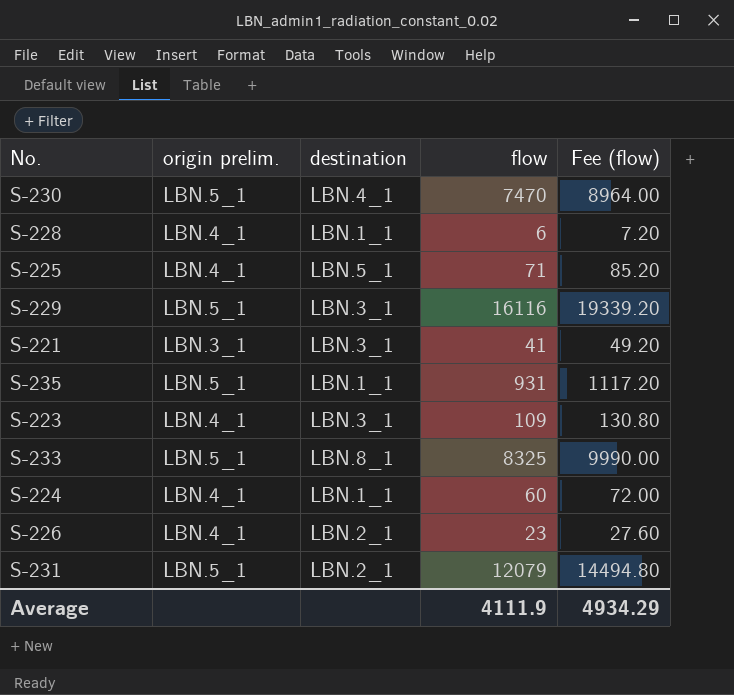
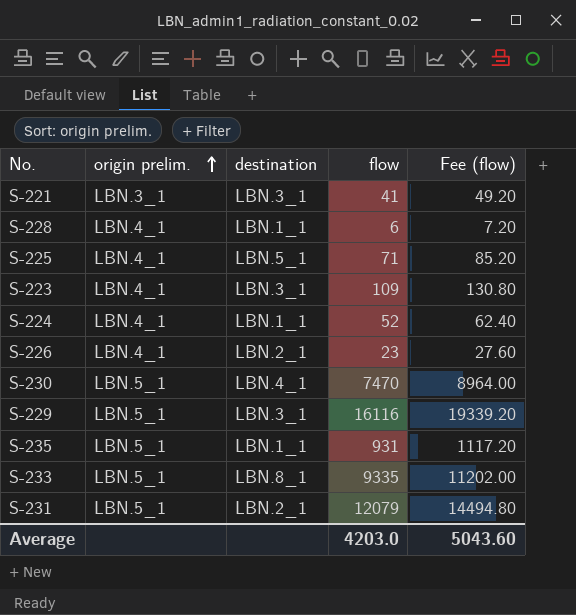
row order: none -> origin prelim. ascending
S-224 | flow: 60 -> 52
S-224 | Fee (flow): 72.00 -> 62.40
S-233 | flow: 8325 -> 9335
S-233 | Fee (flow): 9990.00 -> 11202.00
Average | flow: 4111.9 -> 4203.0
Average | Fee (flow): 4934.29 -> 5043.60

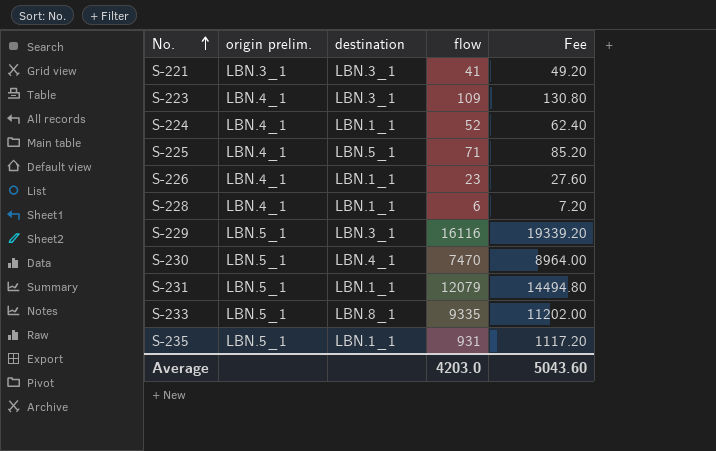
row order: origin prelim. ascending -> No. ascending
column name: Fee (flow) -> Fee
S-226 | destination: LBN.2_1 -> LBN.1_1
S-231 | destination: LBN.2_1 -> LBN.1_1

